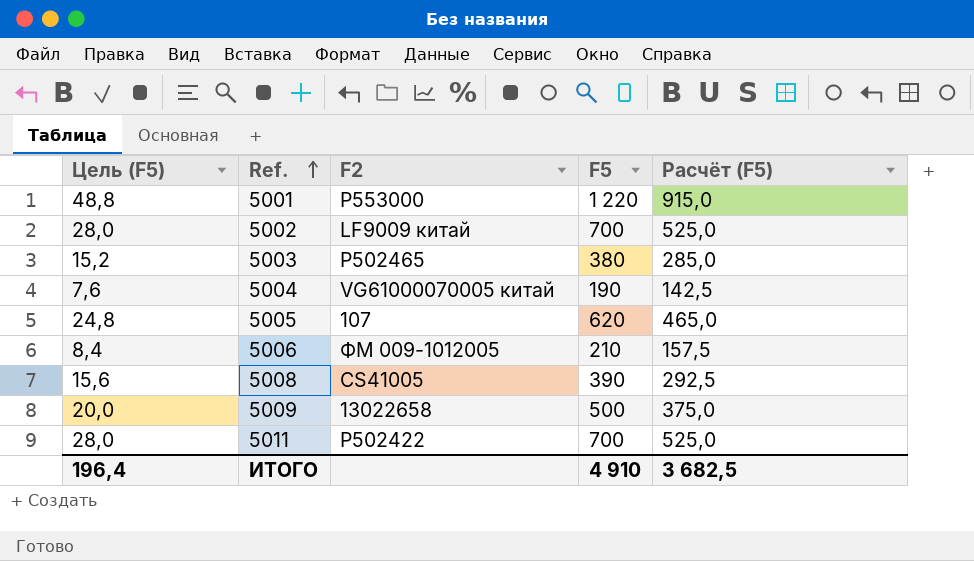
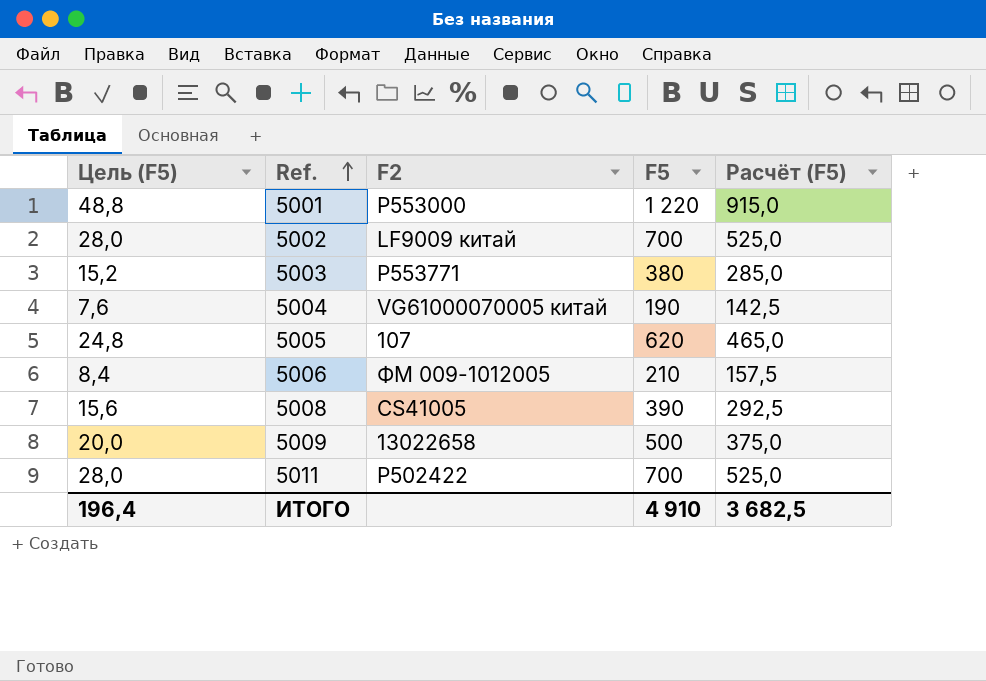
5003 | F2: P502465 -> P553771

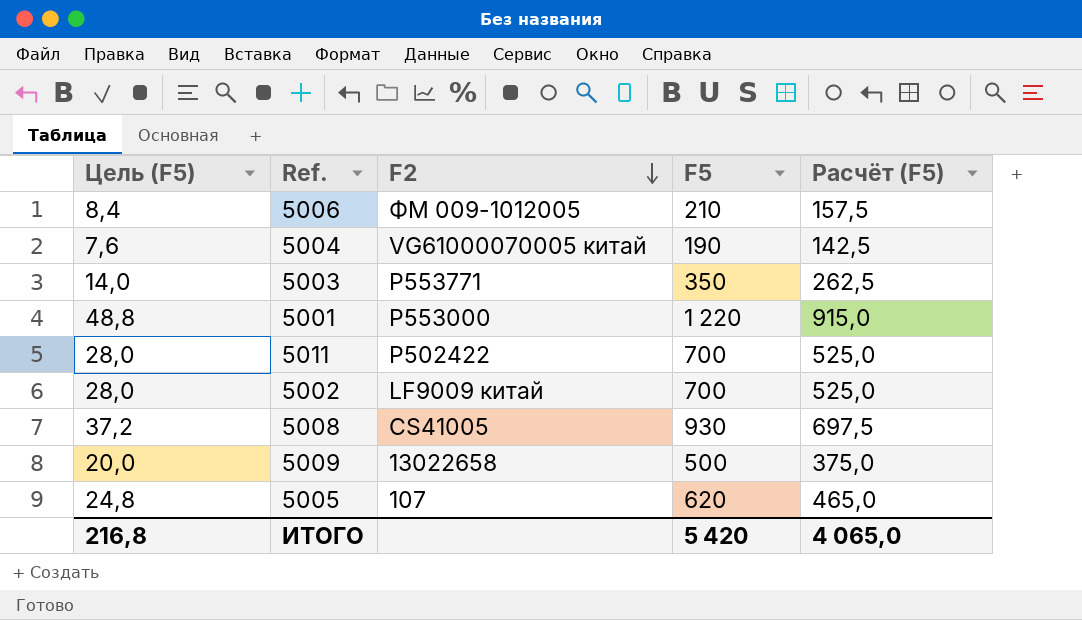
row order: Ref. ascending -> F2 descending
5003 | Цель (F5): 15,2 -> 14,0
5003 | F5: 380 -> 350
5003 | Расчёт (F5): 285,0 -> 262,5
5008 | Цель (F5): 15,6 -> 37,2
5008 | F5: 390 -> 930
5008 | Расчёт (F5): 292,5 -> 697,5
ИТОГО | Цель (F5): 196,4 -> 216,8
ИТОГО | F5: 4 910 -> 5 420
ИТОГО | Расчёт (F5): 3 682,5 -> 4 065,0

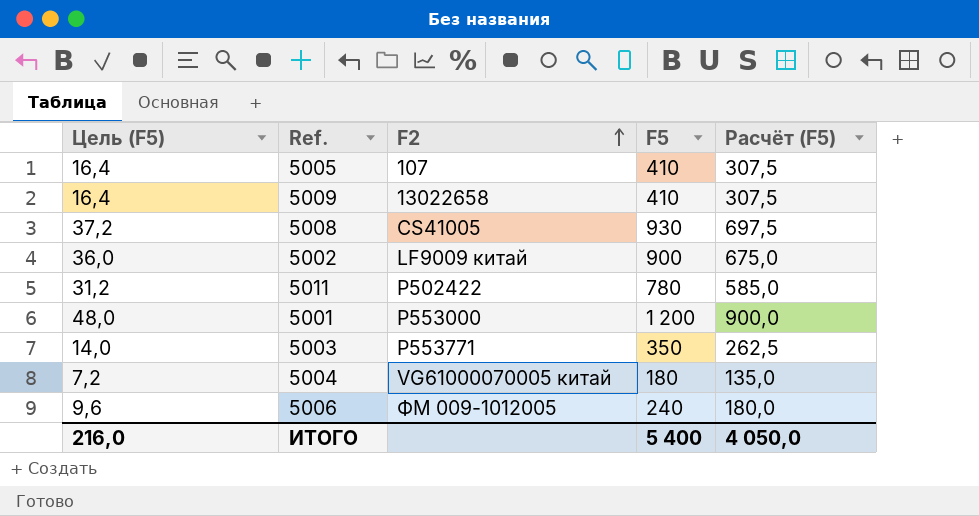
row order: F2 descending -> F2 ascending
5005 | Цель (F5): 24,8 -> 16,4
5005 | F5: 620 -> 410
5005 | Расчёт (F5): 465,0 -> 307,5
5009 | Цель (F5): 20,0 -> 16,4
5009 | F5: 500 -> 410
5009 | Расчёт (F5): 375,0 -> 307,5
5002 | Цель (F5): 28,0 -> 36,0
5002 | F5: 700 -> 900
5002 | Расчёт (F5): 525,0 -> 675,0
5011 | Цель (F5): 28,0 -> 31,2
5011 | F5: 700 -> 780
5011 | Расчёт (F5): 525,0 -> 585,0
5001 | Цель (F5): 48,8 -> 48,0
5001 | F5: 1 220 -> 1 200
5001 | Расчёт (F5): 915,0 -> 900,0
5004 | Цель (F5): 7,6 -> 7,2
5004 | F5: 190 -> 180
5004 | Расчёт (F5): 142,5 -> 135,0
5006 | Цель (F5): 8,4 -> 9,6
5006 | F5: 210 -> 240
5006 | Расчёт (F5): 157,5 -> 180,0
ИТОГО | Цель (F5): 216,8 -> 216,0
ИТОГО | F5: 5 420 -> 5 400
ИТОГО | Расчёт (F5): 4 065,0 -> 4 050,0

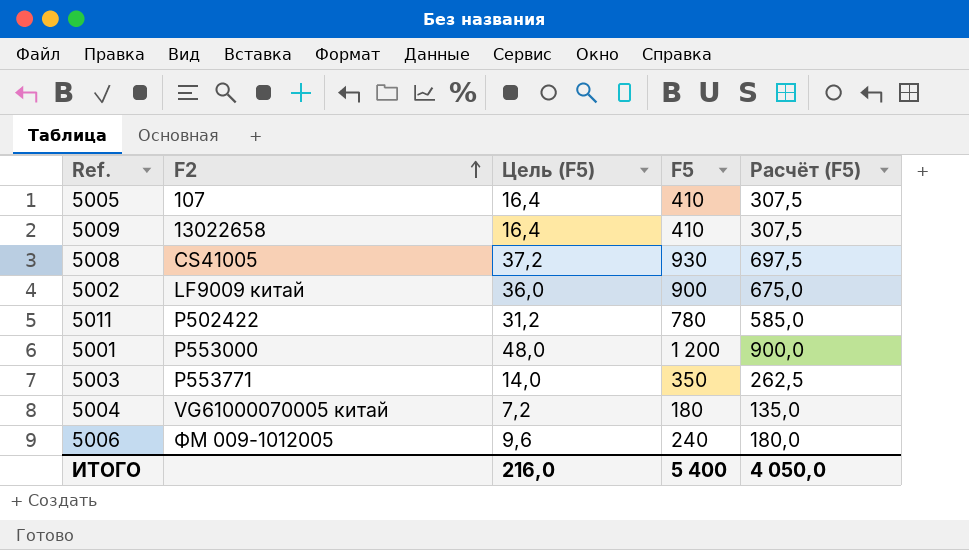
column Цель (F5) | position: 1 -> 3

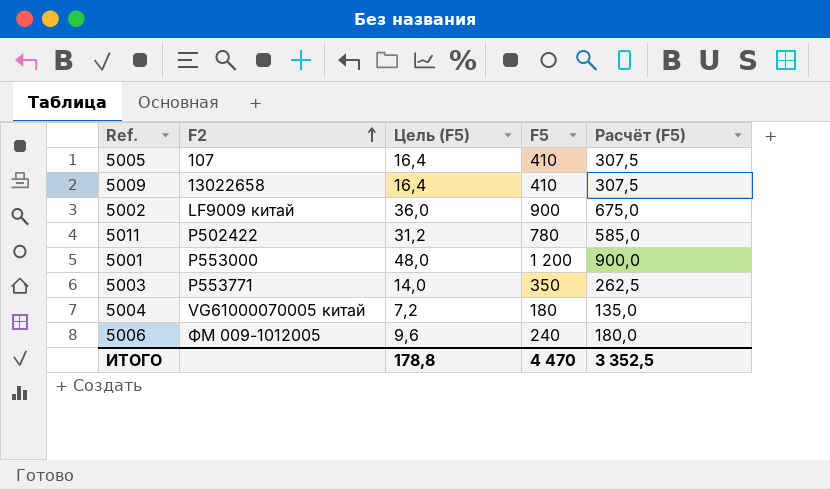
row 5008: CS41005 | 37,2 | 930 | 697,5 -> none
ИТОГО | Цель (F5): 216,0 -> 178,8
ИТОГО | F5: 5 400 -> 4 470
ИТОГО | Расчёт (F5): 4 050,0 -> 3 352,5

